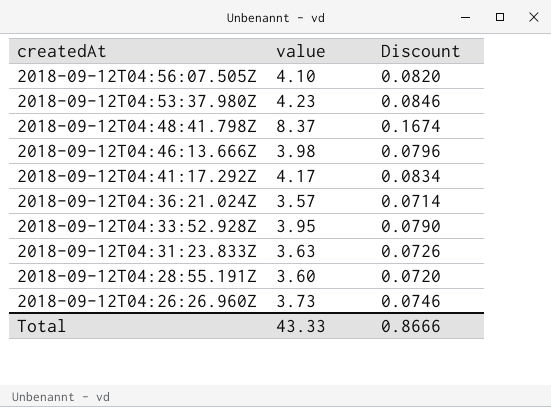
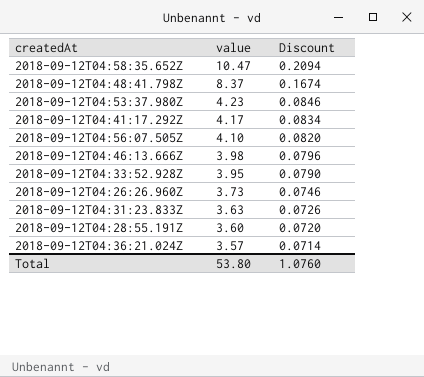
row order: createdAt descending -> value descending
row 2018-09-12T04:58:35.652Z: none -> 10.47 | 0.2094
Total | value: 43.33 -> 53.80
Total | Discount: 0.8666 -> 1.0760

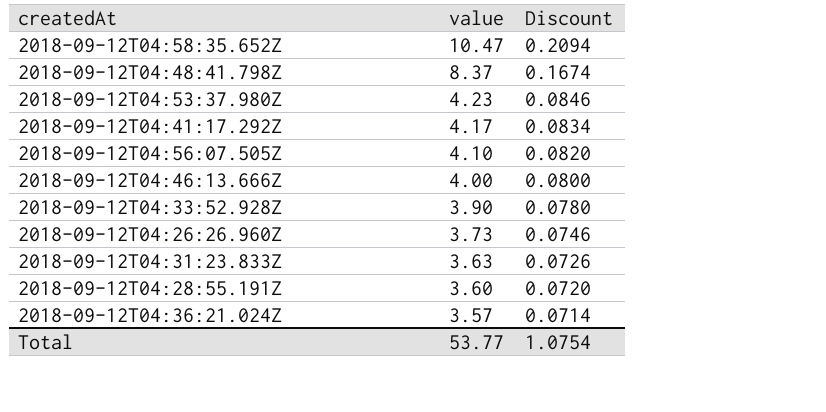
2018-09-12T04:46:13.666Z | value: 3.98 -> 4.00
2018-09-12T04:46:13.666Z | Discount: 0.0796 -> 0.0800
2018-09-12T04:33:52.928Z | value: 3.95 -> 3.90
2018-09-12T04:33:52.928Z | Discount: 0.0790 -> 0.0780
Total | value: 53.80 -> 53.77
Total | Discount: 1.0760 -> 1.0754

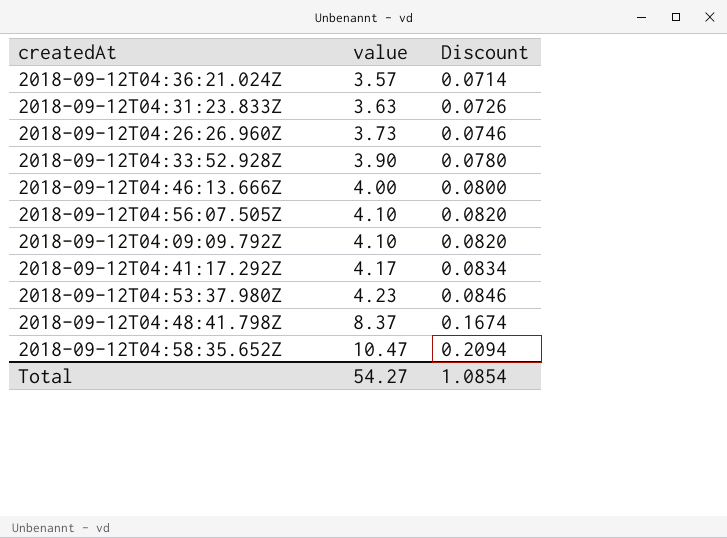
row order: value descending -> value ascending
row 2018-09-12T04:28:55.191Z: 3.60 | 0.0720 -> none
row 2018-09-12T04:09:09.792Z: none -> 4.10 | 0.0820
Total | value: 53.77 -> 54.27
Total | Discount: 1.0754 -> 1.0854

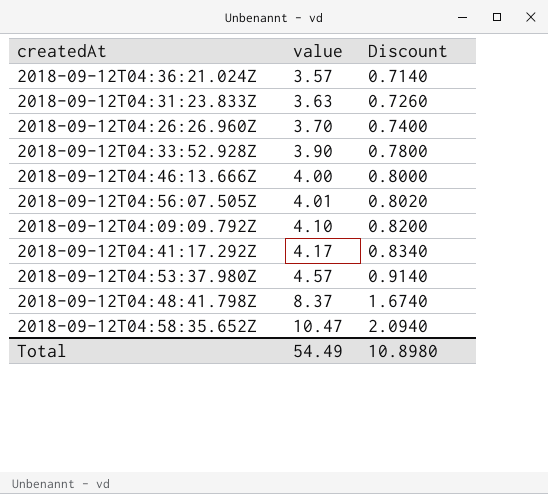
column Discount | formula: [value] * 0.02 -> [value] * 0.2
2018-09-12T04:26:26.960Z | value: 3.73 -> 3.70
2018-09-12T04:56:07.505Z | value: 4.10 -> 4.01
2018-09-12T04:53:37.980Z | value: 4.23 -> 4.57
Total | value: 54.27 -> 54.49
Total | Discount: 1.0854 -> 10.8980

